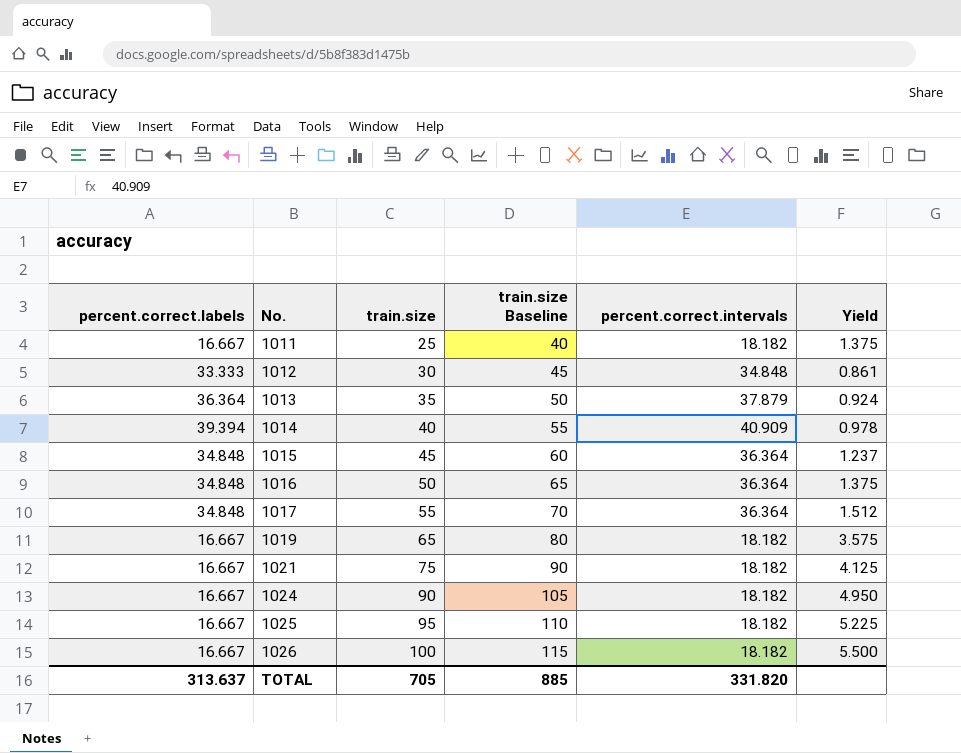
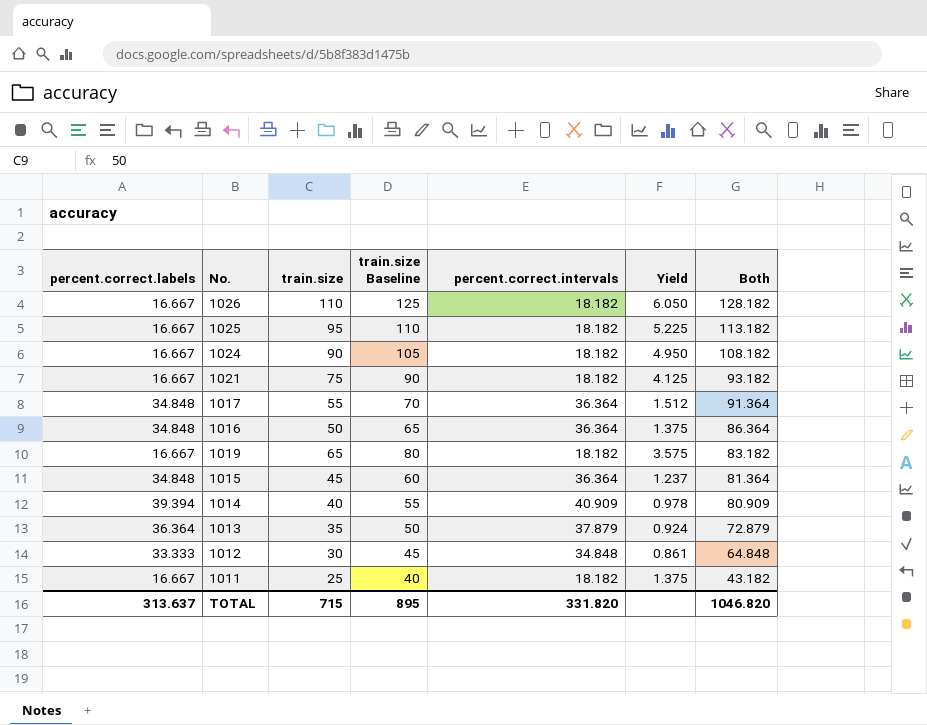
row order: No. ascending -> Both descending
column Both | formula: none -> [train.size] + [percent.correct.intervals]
1026 | train.size: 100 -> 110
1026 | train.size Baseline: 115 -> 125
1026 | Yield: 5.500 -> 6.050
TOTAL | train.size: 705 -> 715
TOTAL | train.size Baseline: 885 -> 895

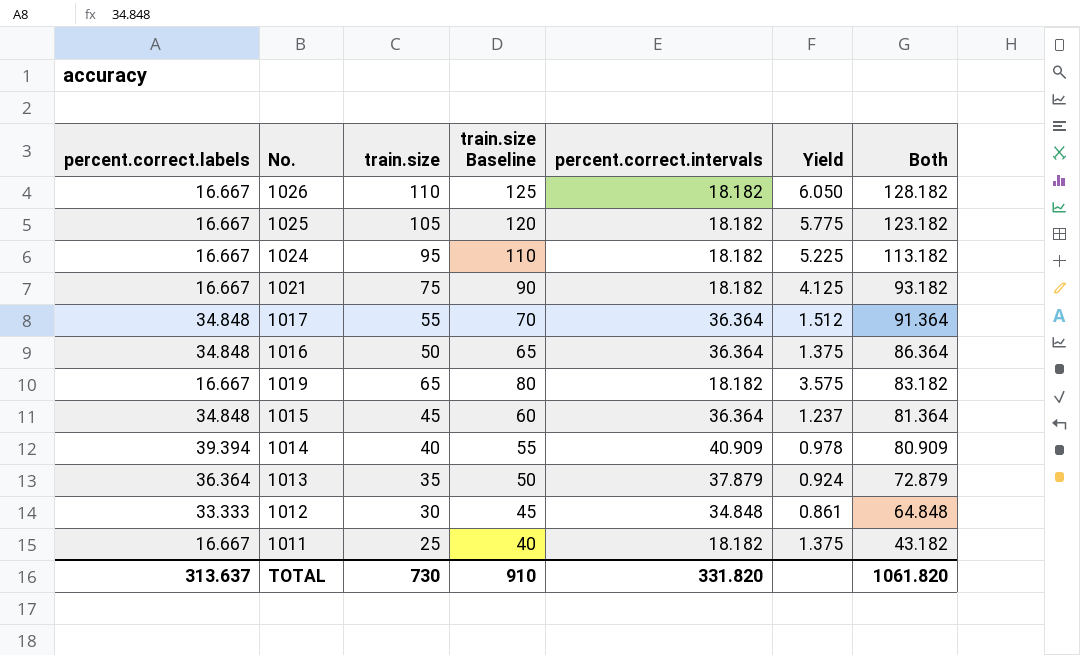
1025 | train.size: 95 -> 105
1025 | train.size Baseline: 110 -> 120
1025 | Yield: 5.225 -> 5.775
1025 | Both: 113.182 -> 123.182
1024 | train.size: 90 -> 95
1024 | train.size Baseline: 105 -> 110
1024 | Yield: 4.950 -> 5.225
1024 | Both: 108.182 -> 113.182
TOTAL | train.size: 715 -> 730
TOTAL | train.size Baseline: 895 -> 910
TOTAL | Both: 1046.820 -> 1061.820

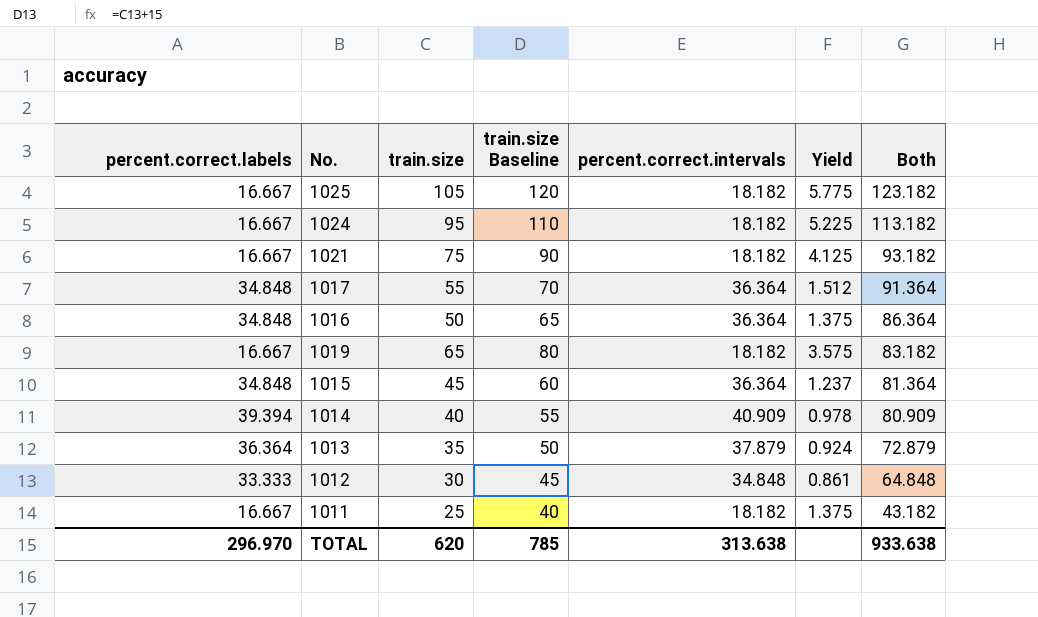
row 1026: 16.667 | 110 | 125 | 18.182 | 6.050 | 128.182 -> none
TOTAL | percent.correct.labels: 313.637 -> 296.970
TOTAL | train.size: 730 -> 620
TOTAL | train.size Baseline: 910 -> 785
TOTAL | percent.correct.intervals: 331.820 -> 313.638
TOTAL | Both: 1061.820 -> 933.638

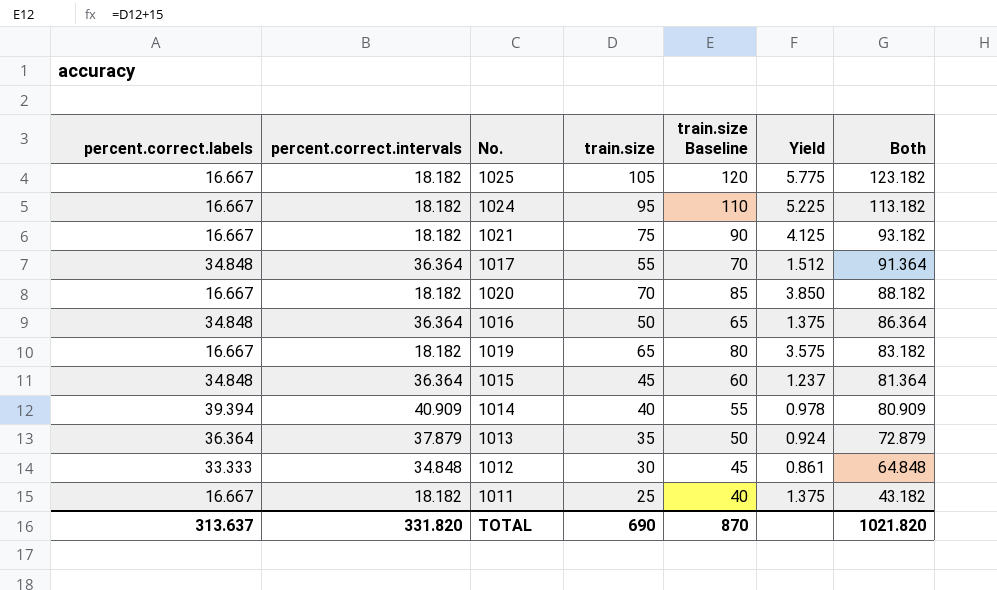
column percent.correct.intervals | position: 5 -> 2
row 1020: none -> 16.667 | 18.182 | 70 | 85 | 3.850 | 88.182
TOTAL | percent.correct.labels: 296.970 -> 313.637
TOTAL | percent.correct.intervals: 313.638 -> 331.820
TOTAL | train.size: 620 -> 690
TOTAL | train.size Baseline: 785 -> 870
TOTAL | Both: 933.638 -> 1021.820

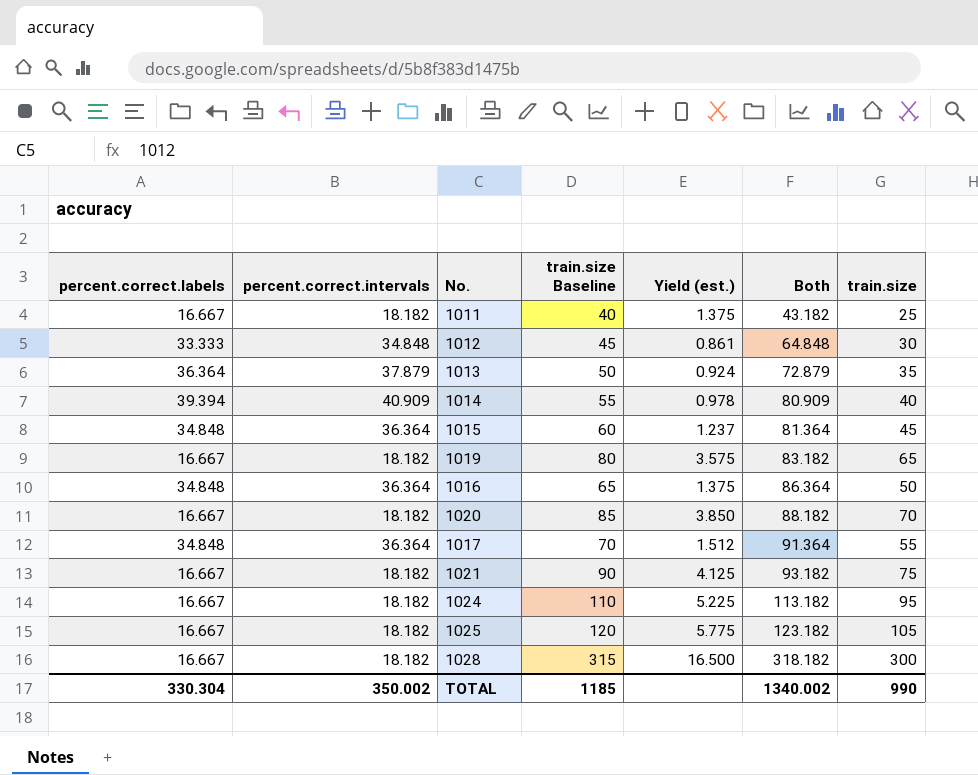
row order: Both descending -> Both ascending
column name: Yield -> Yield (est.)
column train.size | position: 4 -> 7
row 1028: none -> 16.667 | 18.182 | 315 | 16.500 | 318.182 | 300
TOTAL | percent.correct.labels: 313.637 -> 330.304
TOTAL | percent.correct.intervals: 331.820 -> 350.002
TOTAL | train.size Baseline: 870 -> 1185
TOTAL | Both: 1021.820 -> 1340.002
TOTAL | train.size: 690 -> 990

